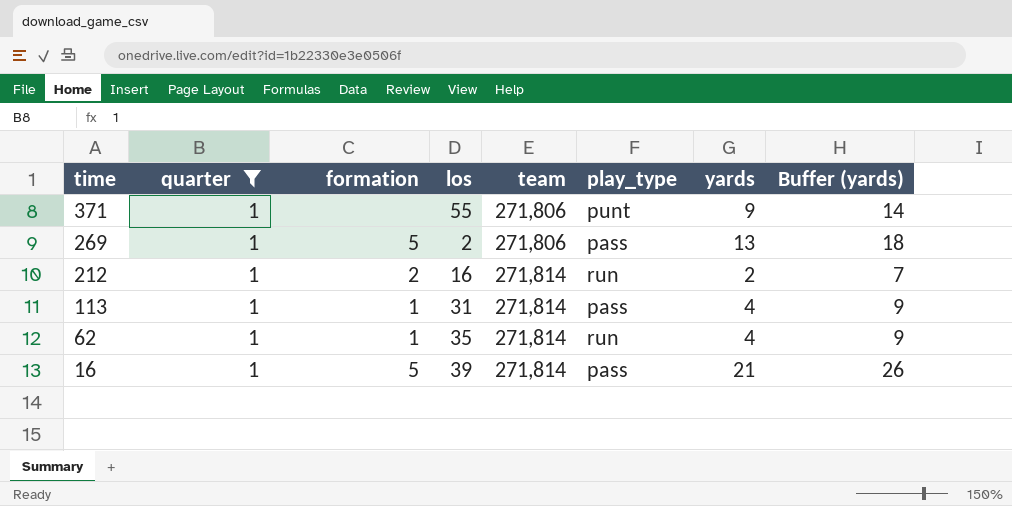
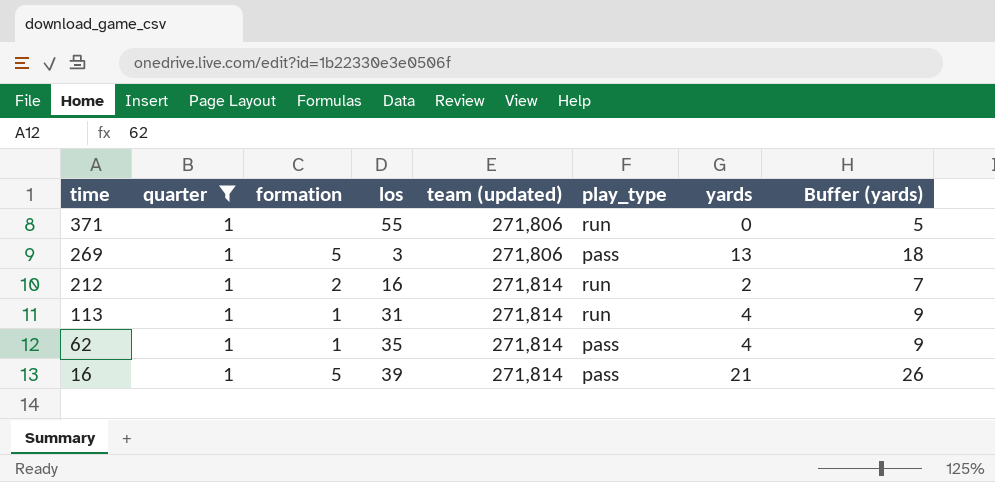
column name: team -> team (updated)
371 | play_type: punt -> run
371 | yards: 9 -> 0
371 | Buffer (yards): 14 -> 5
269 | los: 2 -> 3
113 | play_type: pass -> run
62 | play_type: run -> pass

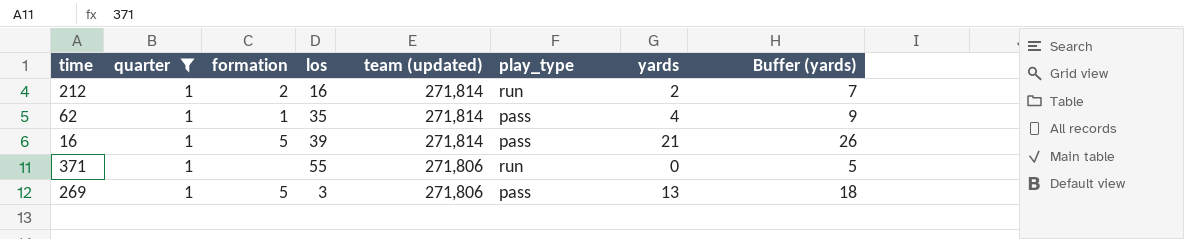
row order: time descending -> team (updated) descending
row 113: 1 | 1 | 31 | 271,814 | run | 4 | 9 -> none

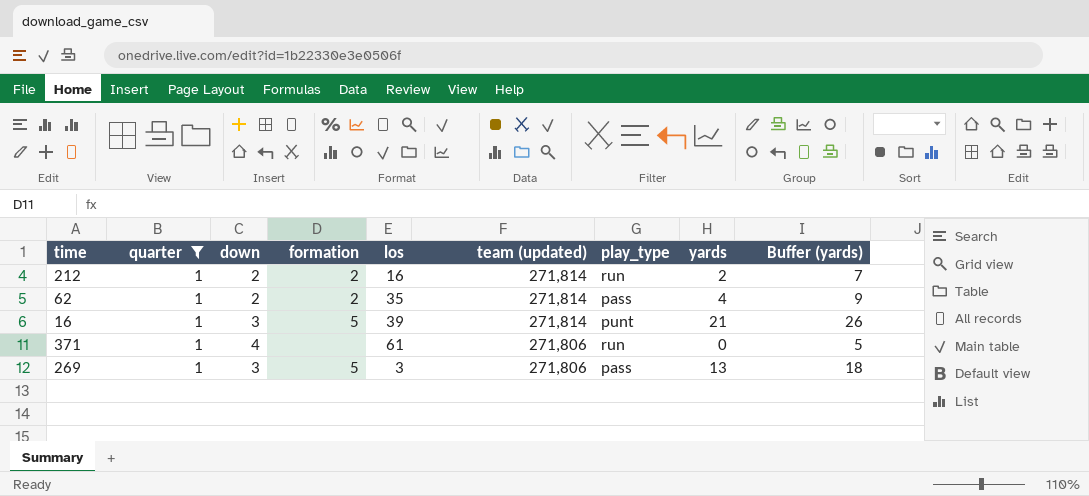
column down | position: none -> 3
62 | formation: 1 -> 2
16 | play_type: pass -> punt
371 | los: 55 -> 61

